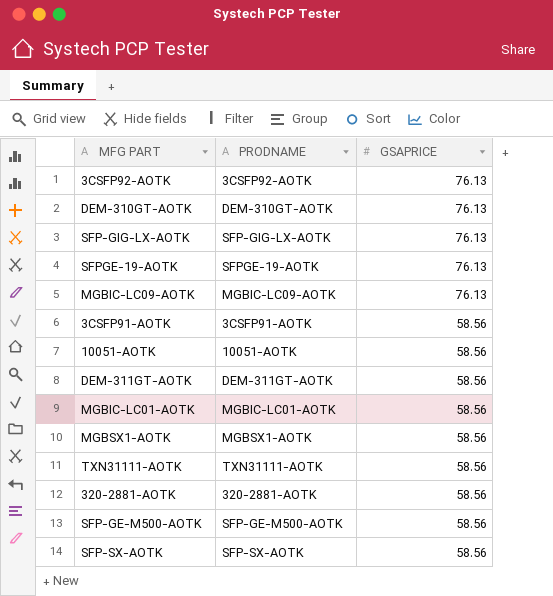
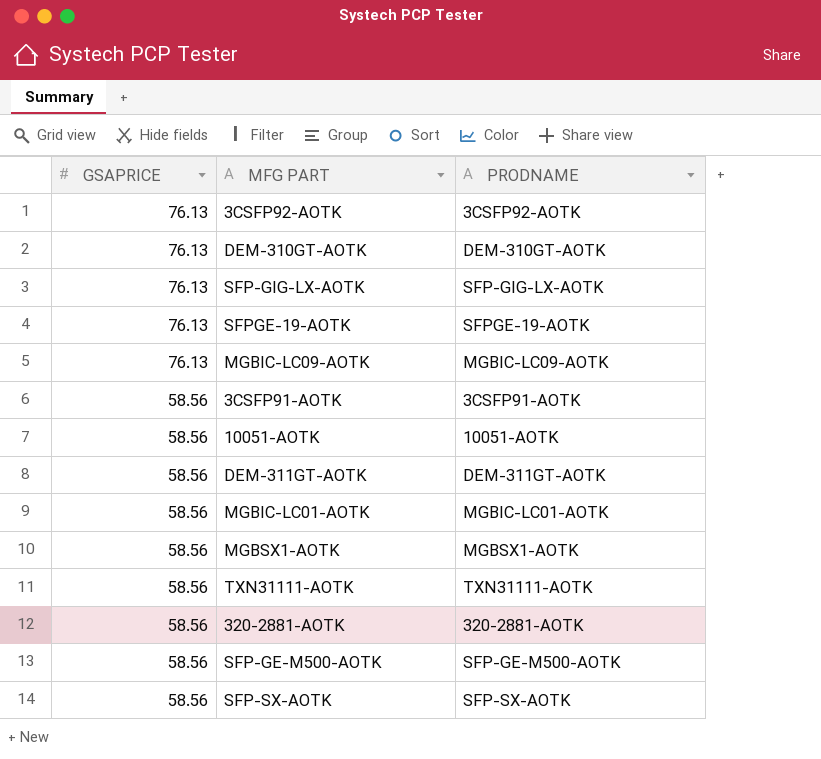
column GSAPRICE | position: 3 -> 1

